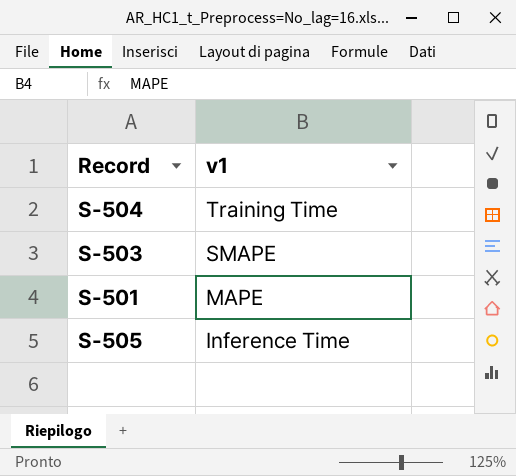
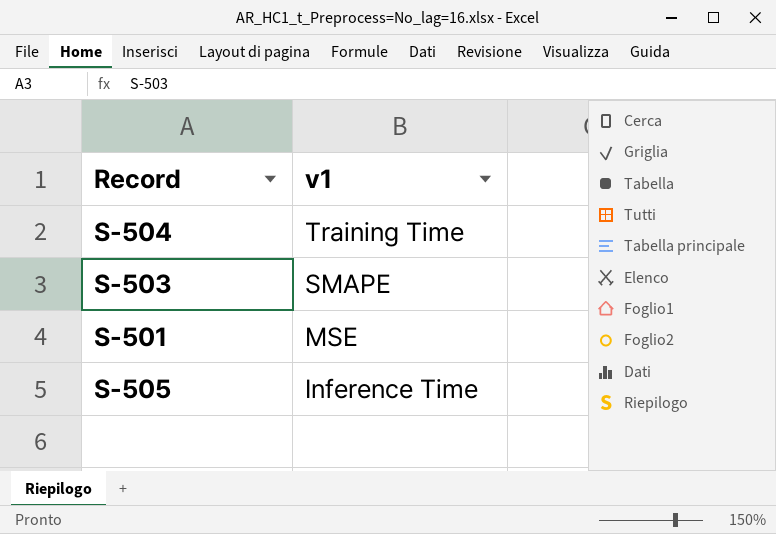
S-501 | v1: MAPE -> MSE

